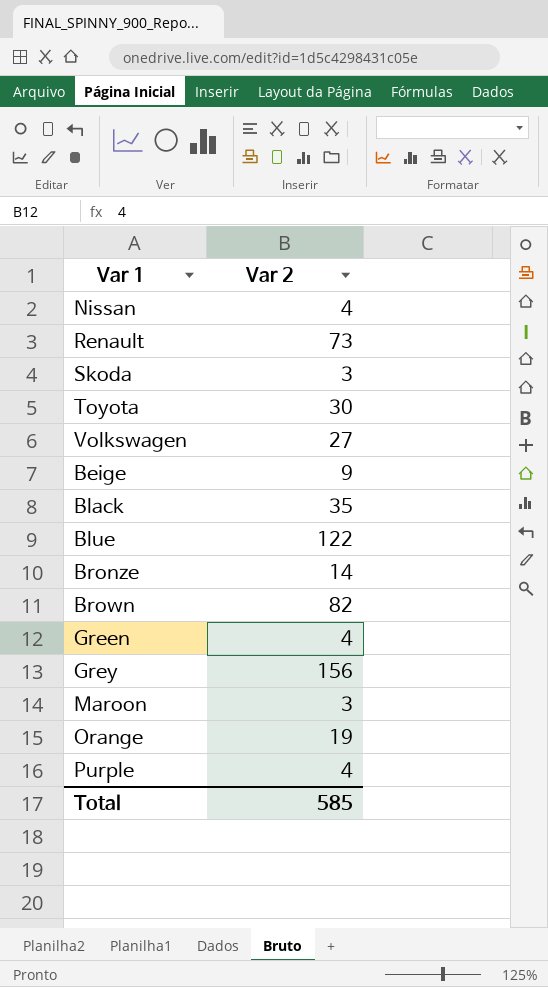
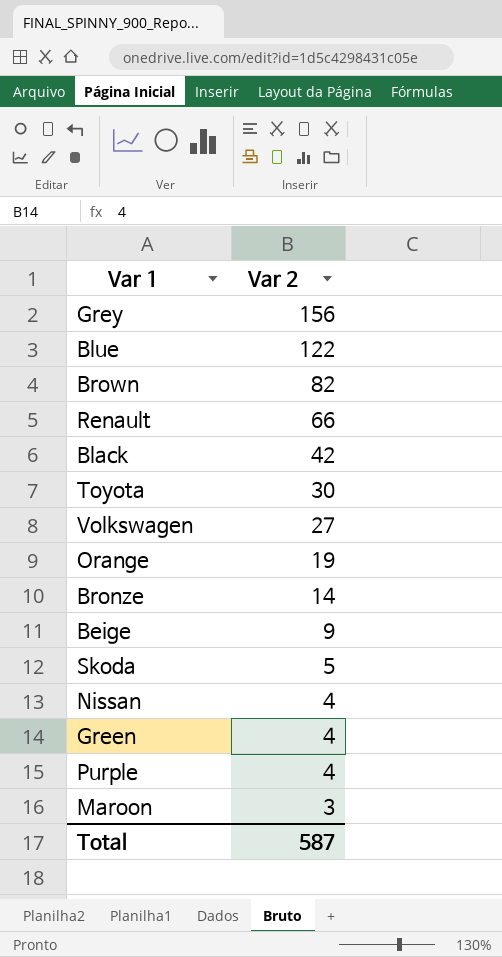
row order: none -> Var 2 descending
Renault | Var 2: 73 -> 66
Black | Var 2: 35 -> 42
Skoda | Var 2: 3 -> 5
Total | Var 2: 585 -> 587

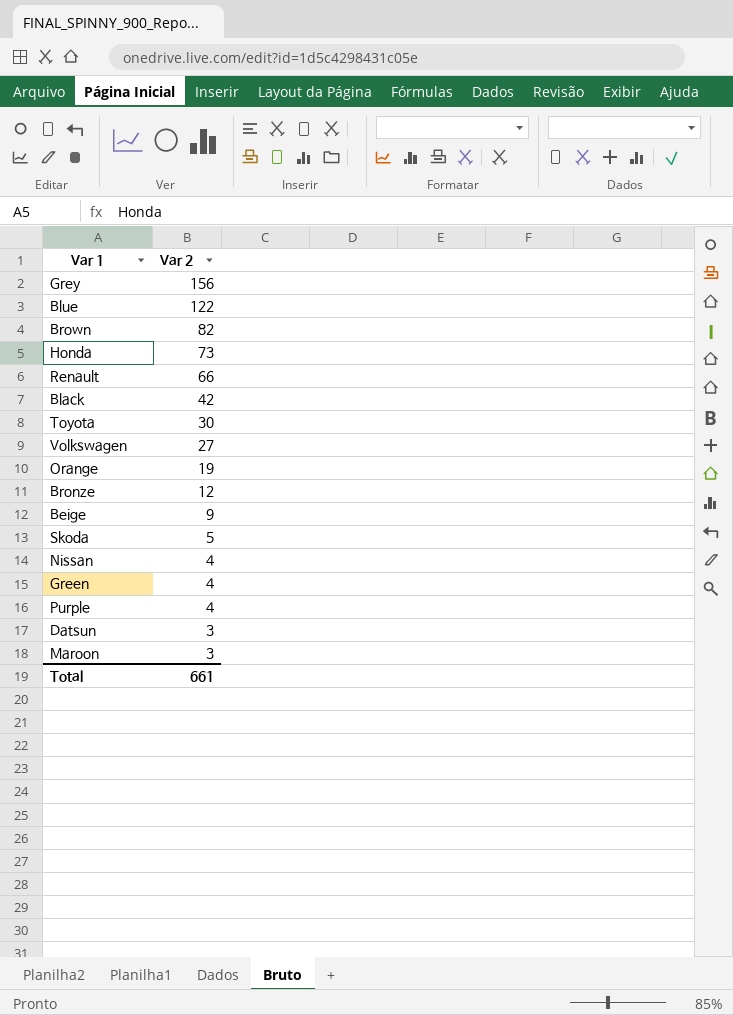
row Honda: none -> 73
Bronze | Var 2: 14 -> 12
row Datsun: none -> 3
Total | Var 2: 587 -> 661

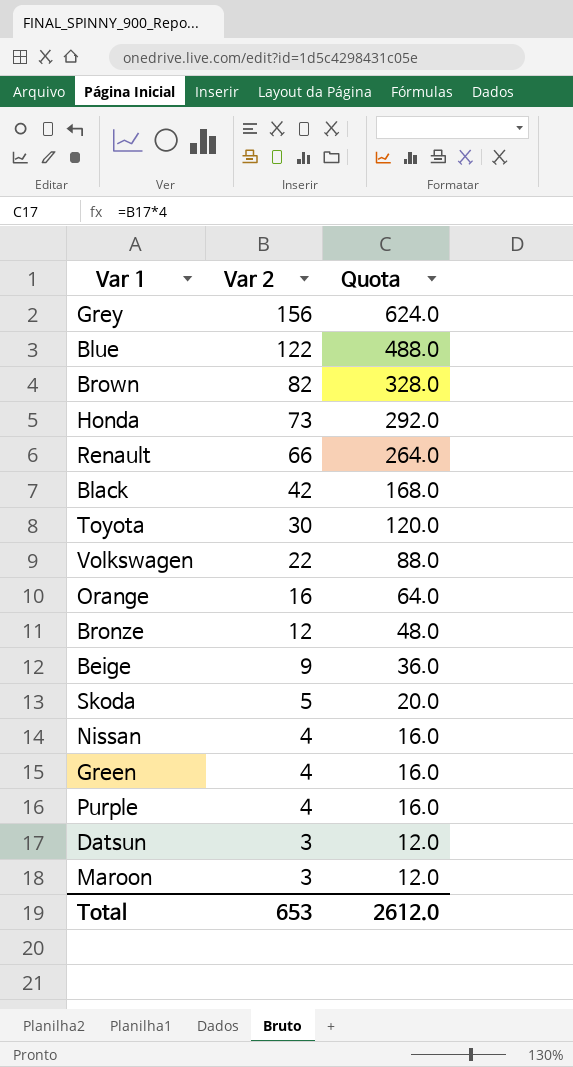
column Quota | formula: none -> [Var 2] * 4
Volkswagen | Var 2: 27 -> 22
Orange | Var 2: 19 -> 16
Total | Var 2: 661 -> 653

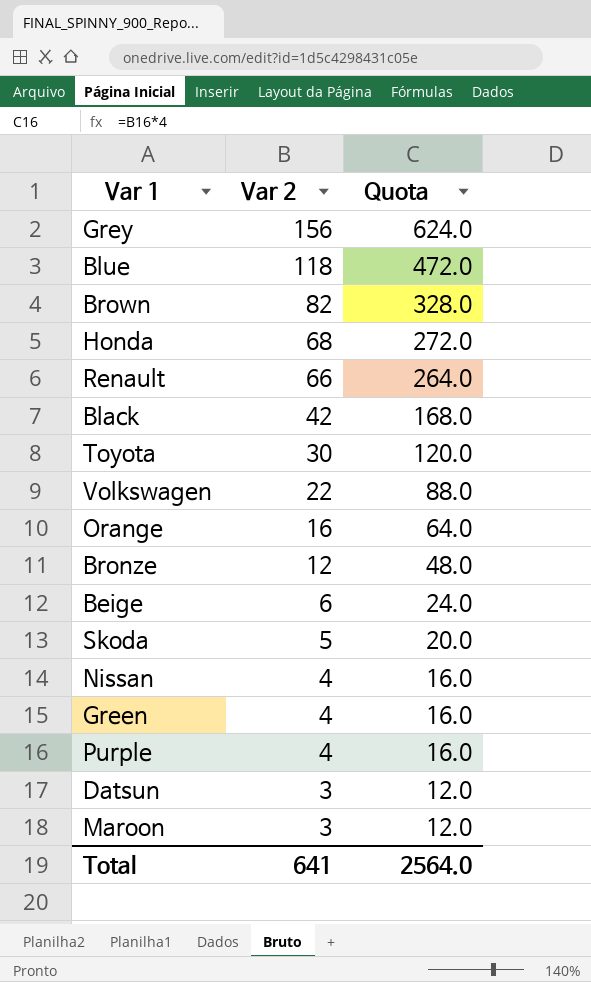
Blue | Var 2: 122 -> 118
Blue | Quota: 488.0 -> 472.0
Honda | Var 2: 73 -> 68
Honda | Quota: 292.0 -> 272.0
Beige | Var 2: 9 -> 6
Beige | Quota: 36.0 -> 24.0
Total | Var 2: 653 -> 641
Total | Quota: 2612.0 -> 2564.0

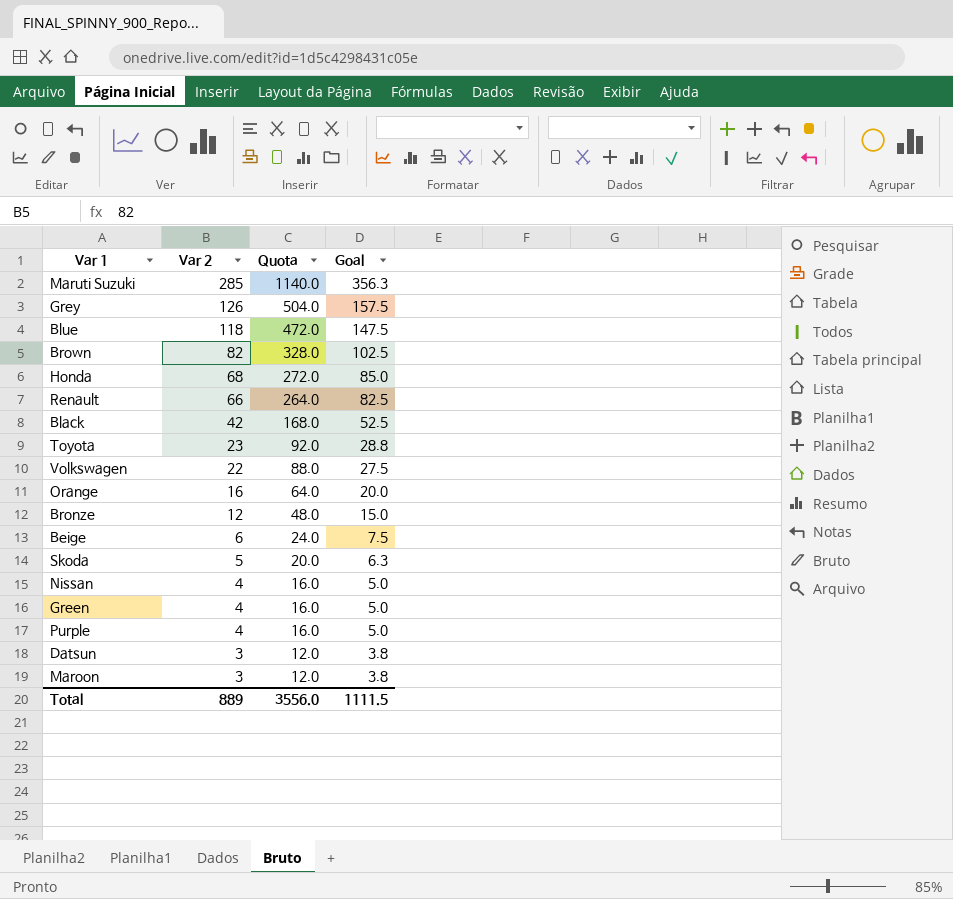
column Goal | formula: none -> [Var 2] * 1.25
row Maruti Suzuki: none -> 285 | 1140.0 | 356.3
Grey | Var 2: 156 -> 126
Grey | Quota: 624.0 -> 504.0
Toyota | Var 2: 30 -> 23
Toyota | Quota: 120.0 -> 92.0
Total | Var 2: 641 -> 889
Total | Quota: 2564.0 -> 3556.0

